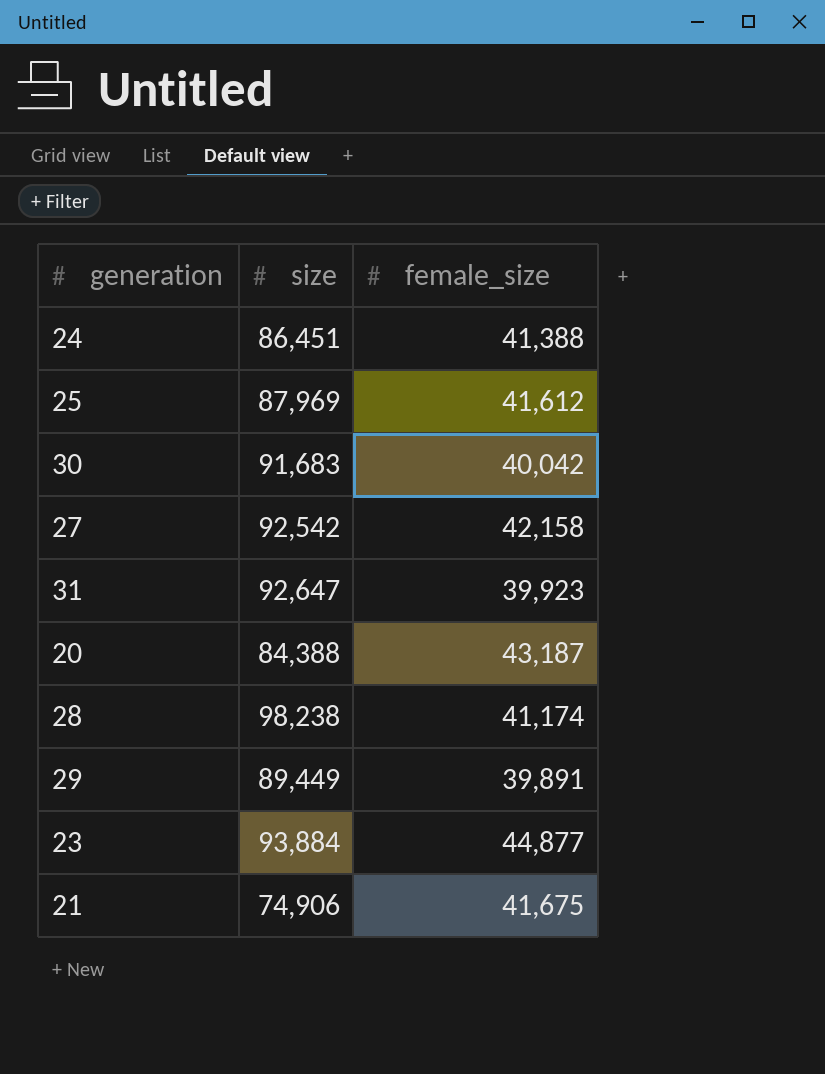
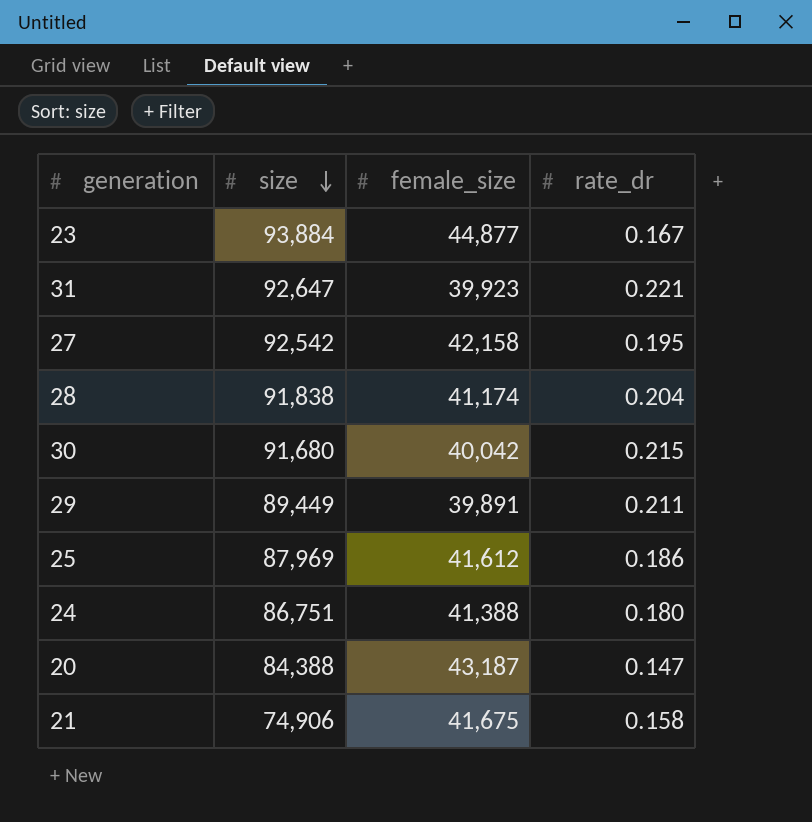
row order: none -> size descending
column rate_dr | position: none -> 4
28 | size: 98,238 -> 91,838
30 | size: 91,683 -> 91,680
24 | size: 86,451 -> 86,751

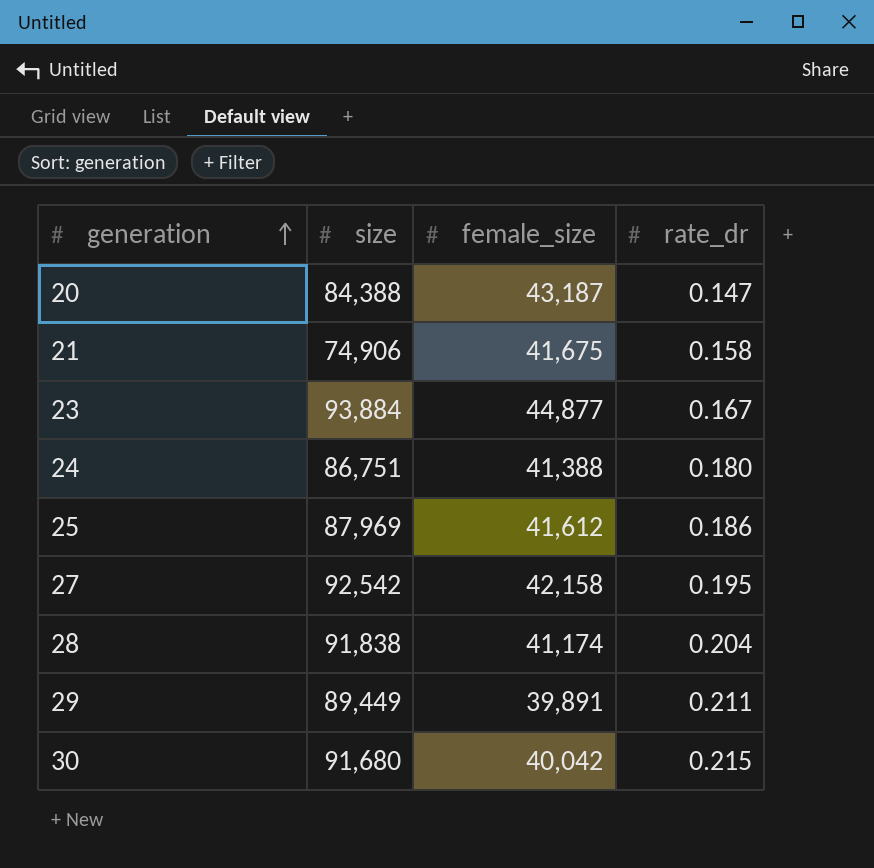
row order: size descending -> generation ascending
row 31: 92,647 | 39,923 | 0.221 -> none

